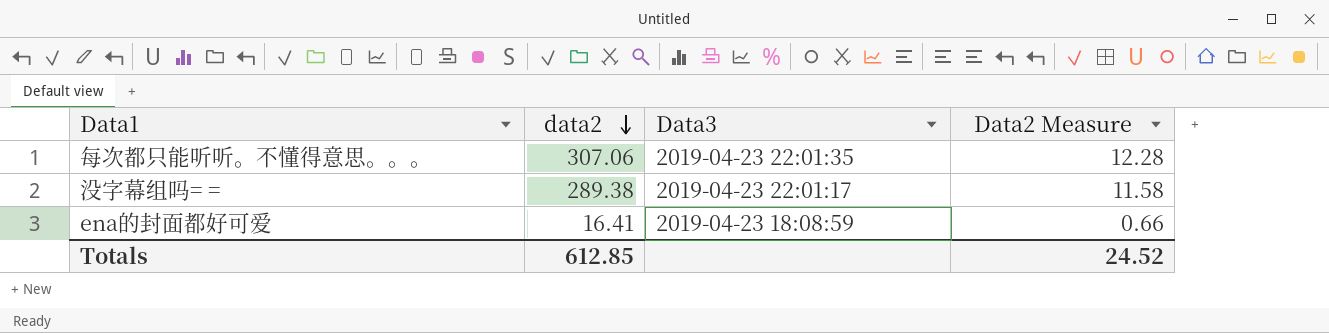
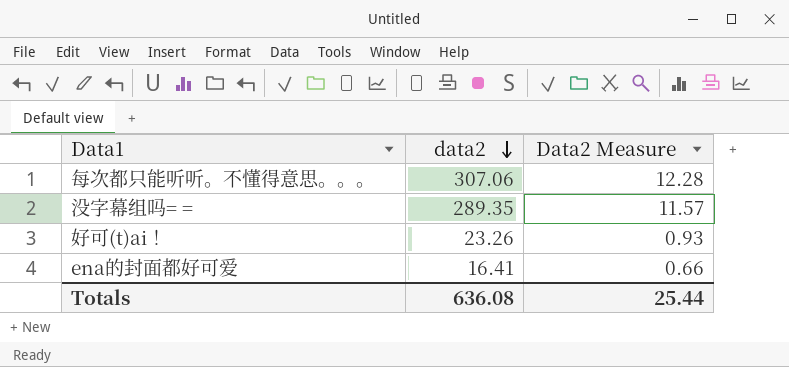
column Data3 | position: 3 -> none
没字幕组吗= = | data2: 289.38 -> 289.35
没字幕组吗= = | Data2 Measure: 11.58 -> 11.57
row 好可(t)ai！: none -> 23.26 | 0.93
Totals | data2: 612.85 -> 636.08
Totals | Data2 Measure: 24.52 -> 25.44

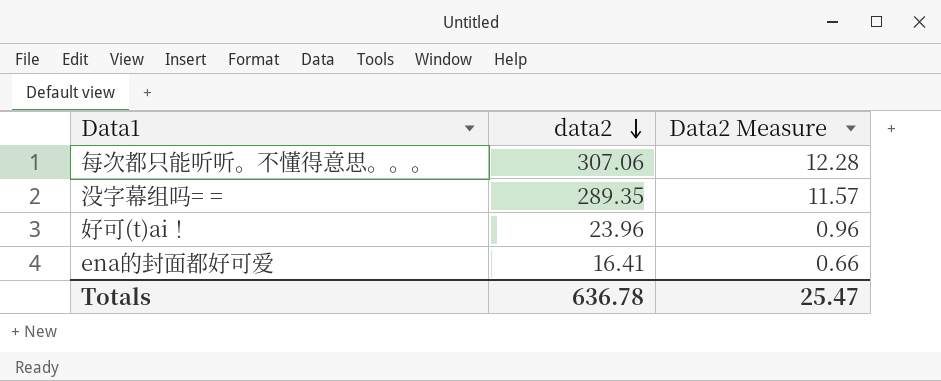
好可(t)ai！ | data2: 23.26 -> 23.96
好可(t)ai！ | Data2 Measure: 0.93 -> 0.96
Totals | data2: 636.08 -> 636.78
Totals | Data2 Measure: 25.44 -> 25.47

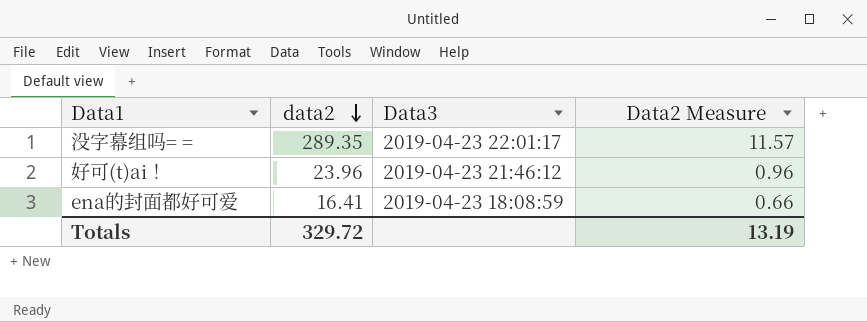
column Data3 | position: none -> 3
row 每次都只能听听。不懂得意思。。。: 307.06 | 12.28 -> none
Totals | data2: 636.78 -> 329.72
Totals | Data2 Measure: 25.47 -> 13.19

